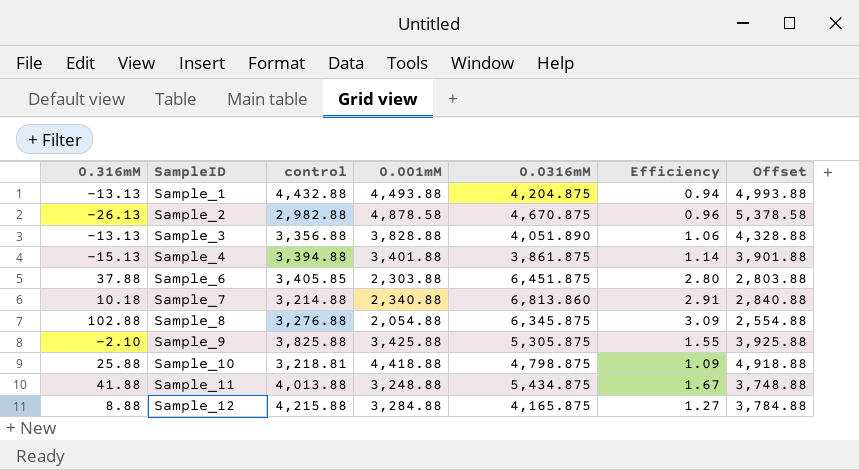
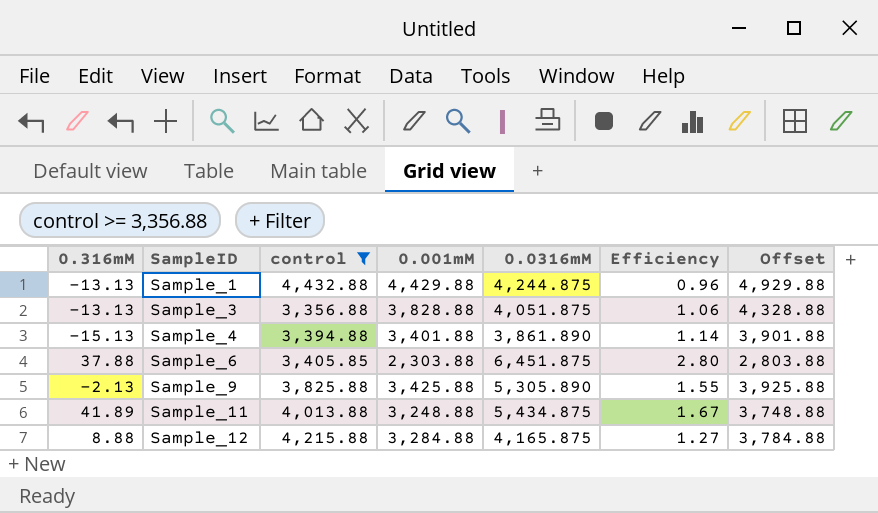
filter: none -> control >= 3,356.88
Sample_1 | 0.001mM: 4,493.88 -> 4,429.88
Sample_1 | 0.0316mM: 4,204.875 -> 4,244.875
Sample_1 | Efficiency: 0.94 -> 0.96
Sample_1 | Offset: 4,993.88 -> 4,929.88
Sample_3 | 0.0316mM: 4,051.890 -> 4,051.875
Sample_4 | 0.0316mM: 3,861.875 -> 3,861.890
Sample_9 | 0.316mM: -2.10 -> -2.13
Sample_9 | 0.0316mM: 5,305.875 -> 5,305.890
Sample_11 | 0.316mM: 41.88 -> 41.89

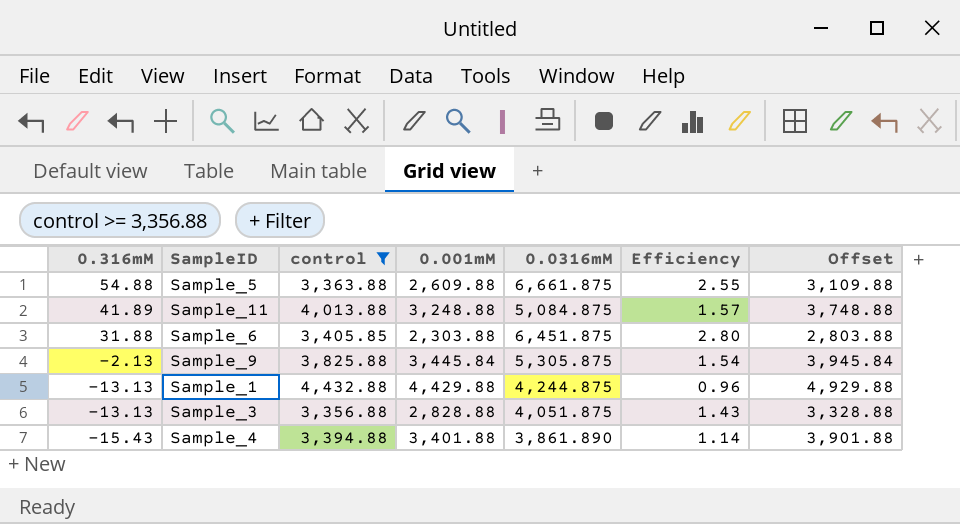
row order: SampleID ascending -> 0.316mM descending
row Sample_12: 8.88 | 4,215.88 | 3,284.88 | 4,165.875 | 1.27 | 3,784.88 -> none
row Sample_5: none -> 54.88 | 3,363.88 | 2,609.88 | 6,661.875 | 2.55 | 3,109.88
Sample_11 | 0.0316mM: 5,434.875 -> 5,084.875
Sample_11 | Efficiency: 1.67 -> 1.57
Sample_6 | 0.316mM: 37.88 -> 31.88
Sample_9 | 0.001mM: 3,425.88 -> 3,445.84
Sample_9 | 0.0316mM: 5,305.890 -> 5,305.875
Sample_9 | Efficiency: 1.55 -> 1.54
Sample_9 | Offset: 3,925.88 -> 3,945.84
Sample_3 | 0.001mM: 3,828.88 -> 2,828.88
Sample_3 | Efficiency: 1.06 -> 1.43
Sample_3 | Offset: 4,328.88 -> 3,328.88
Sample_4 | 0.316mM: -15.13 -> -15.43

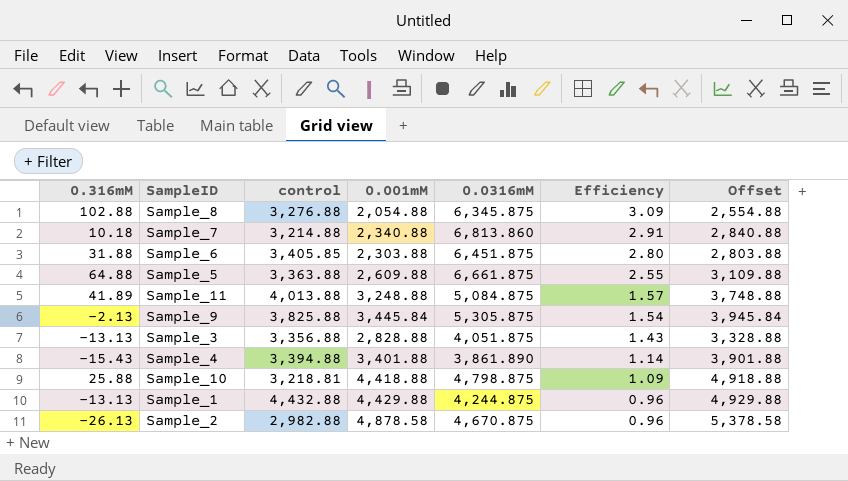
filter: control >= 3,356.88 -> none
row order: 0.316mM descending -> Efficiency descending
Sample_5 | 0.316mM: 54.88 -> 64.88

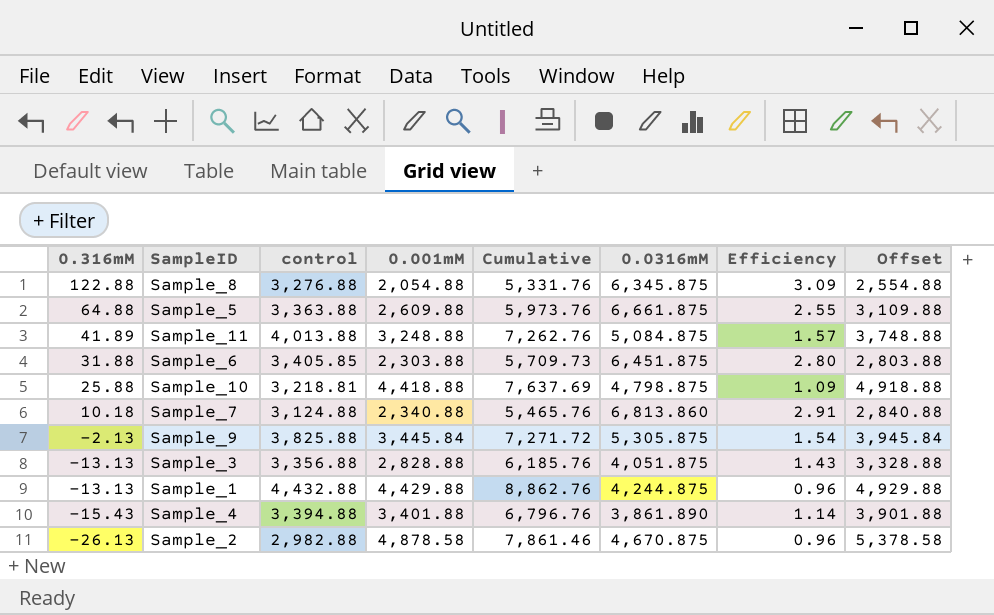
row order: Efficiency descending -> 0.316mM descending
column Cumulative | formula: none -> [control] + [0.001mM]
Sample_8 | 0.316mM: 102.88 -> 122.88
Sample_7 | control: 3,214.88 -> 3,124.88

